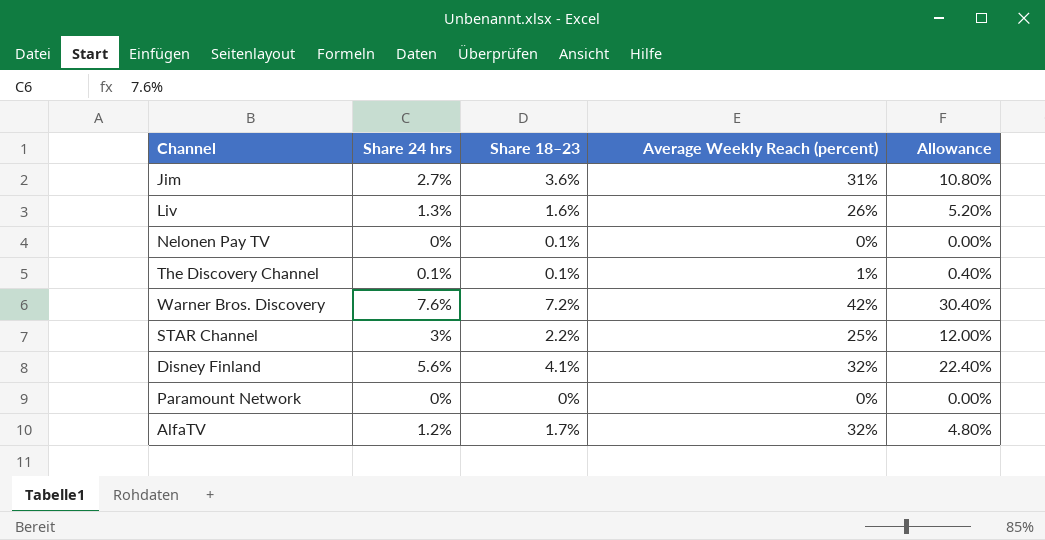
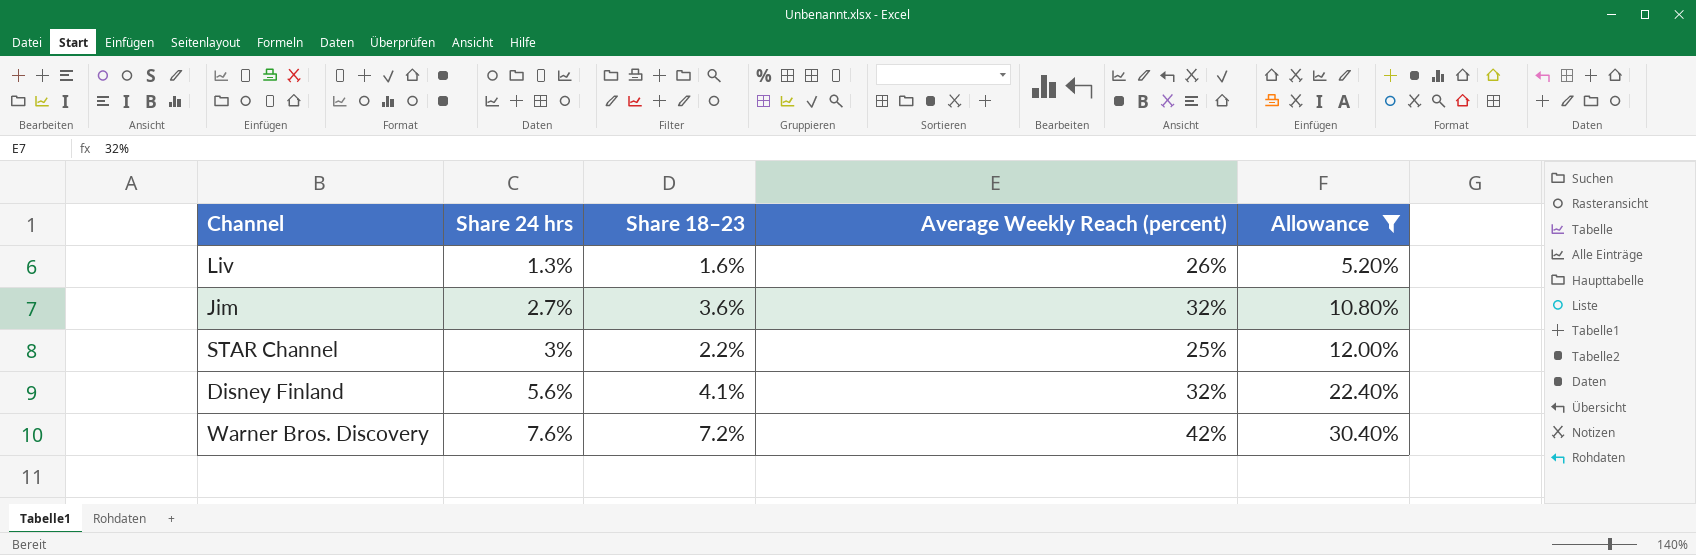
filter: none -> Allowance >= 5.20%
row order: none -> Share 24 hrs ascending
Jim | Average Weekly Reach (percent): 31% -> 32%

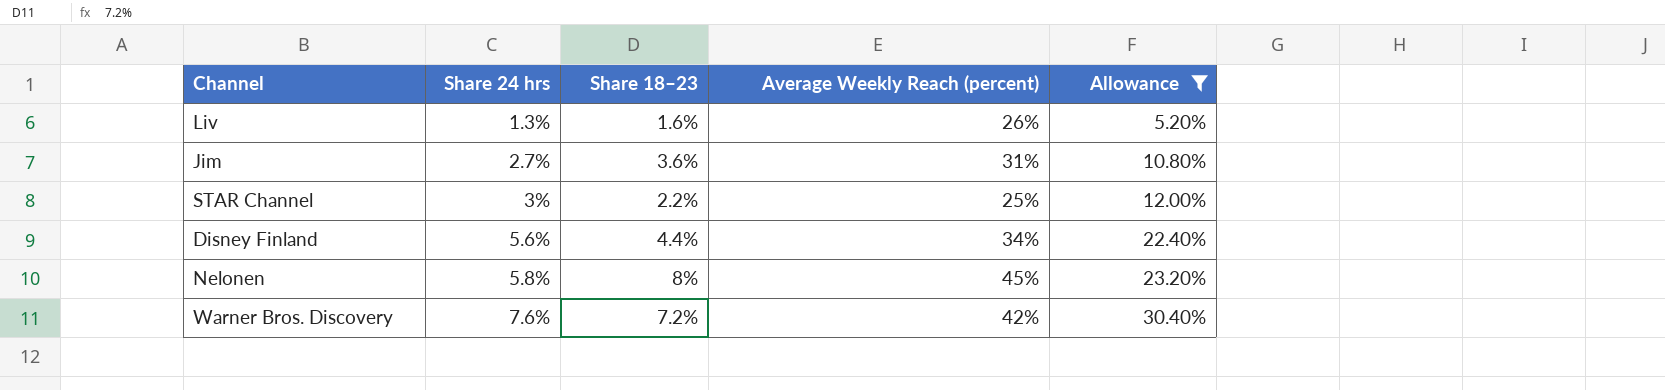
Jim | Average Weekly Reach (percent): 32% -> 31%
Disney Finland | Share 18–23: 4.1% -> 4.4%
Disney Finland | Average Weekly Reach (percent): 32% -> 34%
row Nelonen: none -> 5.8% | 8% | 45% | 23.20%

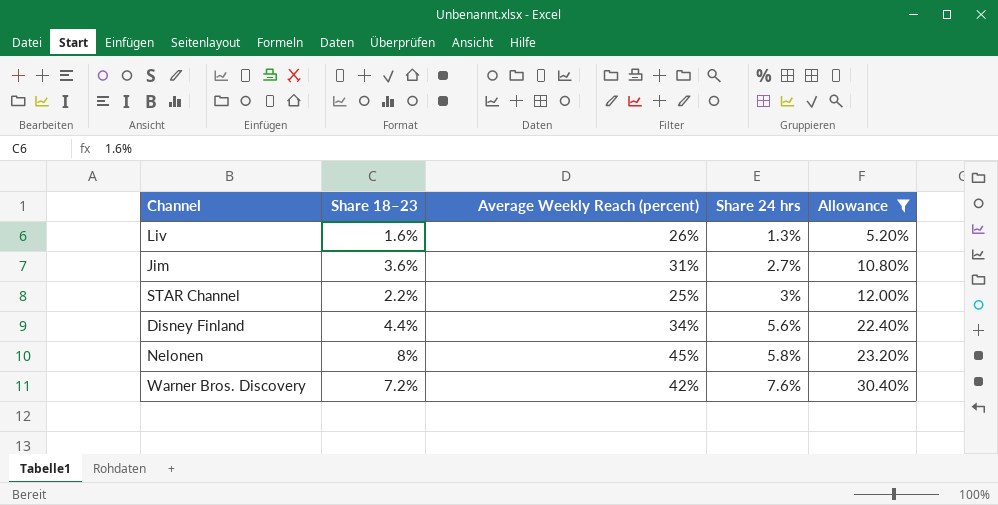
column Share 24 hrs | position: 2 -> 4

